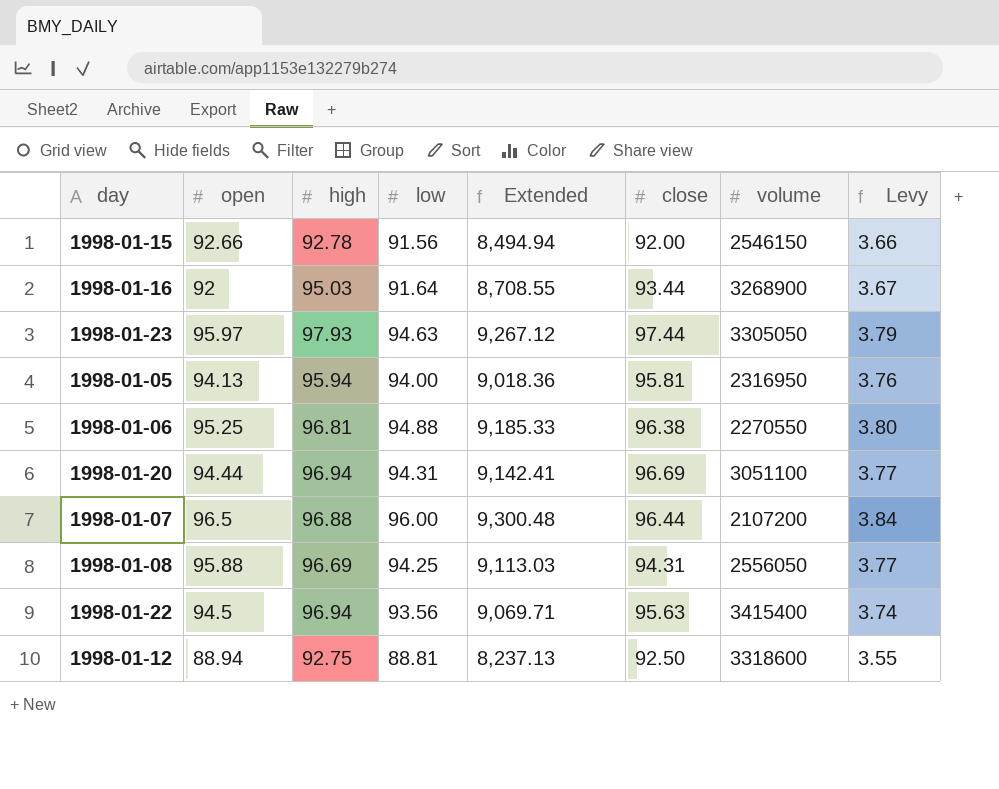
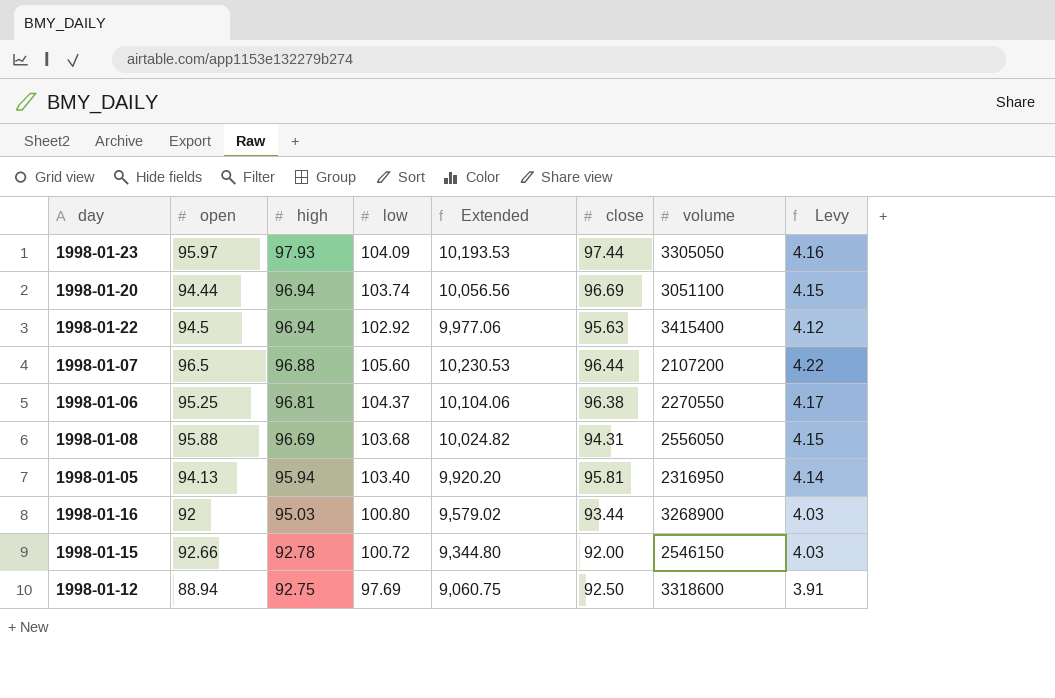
row order: none -> high descending
1998-01-23 | low: 94.63 -> 104.09
1998-01-23 | Extended: 9,267.12 -> 10,193.53
1998-01-23 | Levy: 3.79 -> 4.16
1998-01-20 | low: 94.31 -> 103.74
1998-01-20 | Extended: 9,142.41 -> 10,056.56
1998-01-20 | Levy: 3.77 -> 4.15
1998-01-22 | low: 93.56 -> 102.92
1998-01-22 | Extended: 9,069.71 -> 9,977.06
1998-01-22 | Levy: 3.74 -> 4.12
1998-01-07 | low: 96.00 -> 105.60
1998-01-07 | Extended: 9,300.48 -> 10,230.53
1998-01-07 | Levy: 3.84 -> 4.22
1998-01-06 | low: 94.88 -> 104.37
1998-01-06 | Extended: 9,185.33 -> 10,104.06
1998-01-06 | Levy: 3.80 -> 4.17
1998-01-08 | low: 94.25 -> 103.68
1998-01-08 | Extended: 9,113.03 -> 10,024.82
1998-01-08 | Levy: 3.77 -> 4.15
1998-01-05 | low: 94.00 -> 103.40
1998-01-05 | Extended: 9,018.36 -> 9,920.20
1998-01-05 | Levy: 3.76 -> 4.14
1998-01-16 | low: 91.64 -> 100.80
1998-01-16 | Extended: 8,708.55 -> 9,579.02
1998-01-16 | Levy: 3.67 -> 4.03
1998-01-15 | low: 91.56 -> 100.72
1998-01-15 | Extended: 8,494.94 -> 9,344.80
1998-01-15 | Levy: 3.66 -> 4.03
1998-01-12 | low: 88.81 -> 97.69
1998-01-12 | Extended: 8,237.13 -> 9,060.75
1998-01-12 | Levy: 3.55 -> 3.91

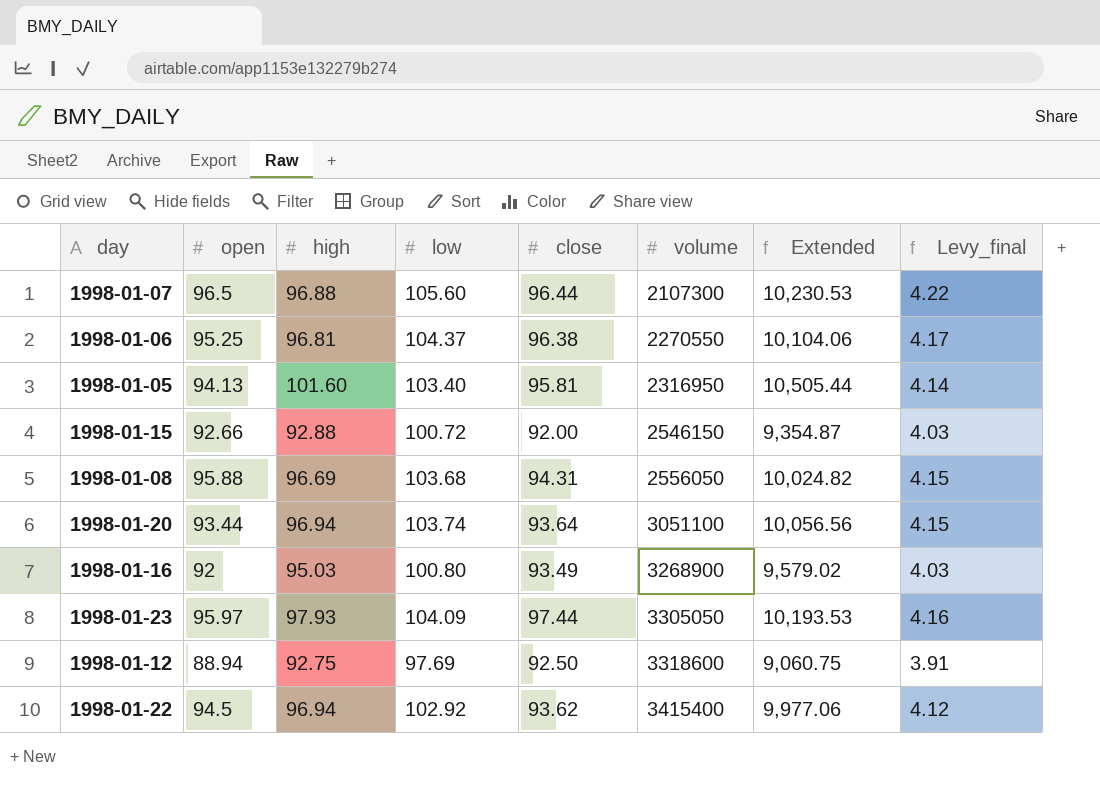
row order: high descending -> volume ascending
column Extended | position: 5 -> 7
column name: Levy -> Levy_final
1998-01-07 | volume: 2107200 -> 2107300
1998-01-05 | high: 95.94 -> 101.60
1998-01-05 | Extended: 9,920.20 -> 10,505.44
1998-01-15 | high: 92.78 -> 92.88
1998-01-15 | Extended: 9,344.80 -> 9,354.87
1998-01-20 | open: 94.44 -> 93.44
1998-01-20 | close: 96.69 -> 93.64
1998-01-16 | close: 93.44 -> 93.49
1998-01-22 | close: 95.63 -> 93.62

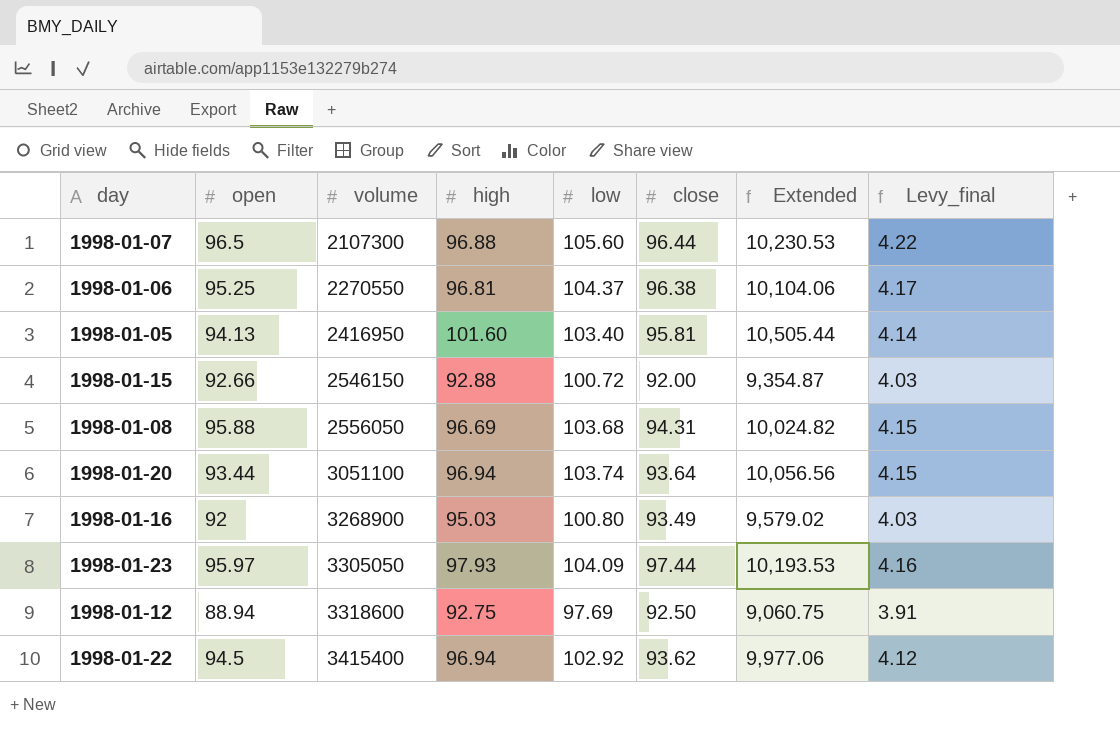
column volume | position: 6 -> 3
1998-01-05 | volume: 2316950 -> 2416950

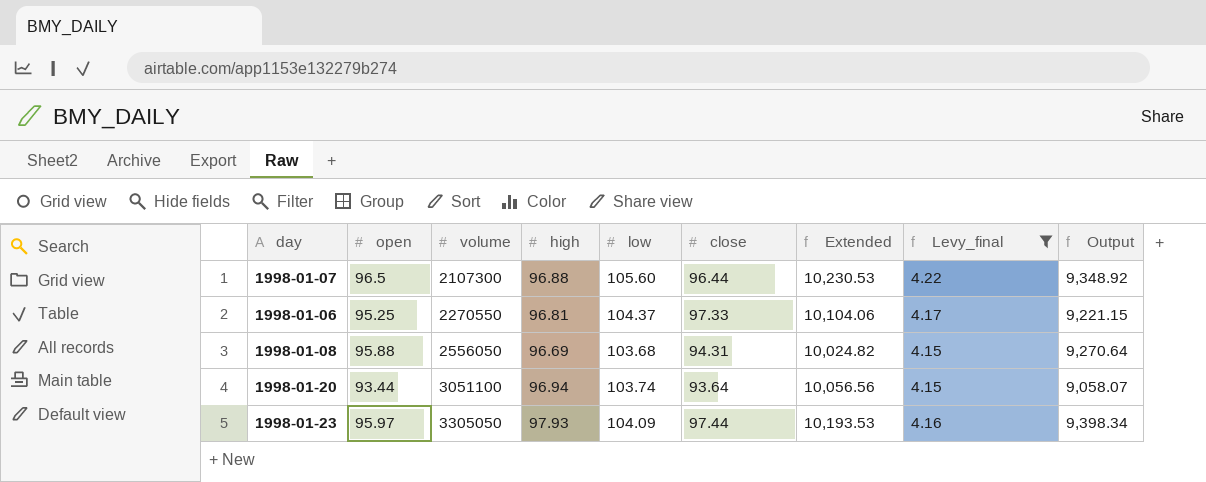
filter: none -> Levy_final >= 4.15
column Output | formula: none -> [open] * [high]
1998-01-06 | close: 96.38 -> 97.33

